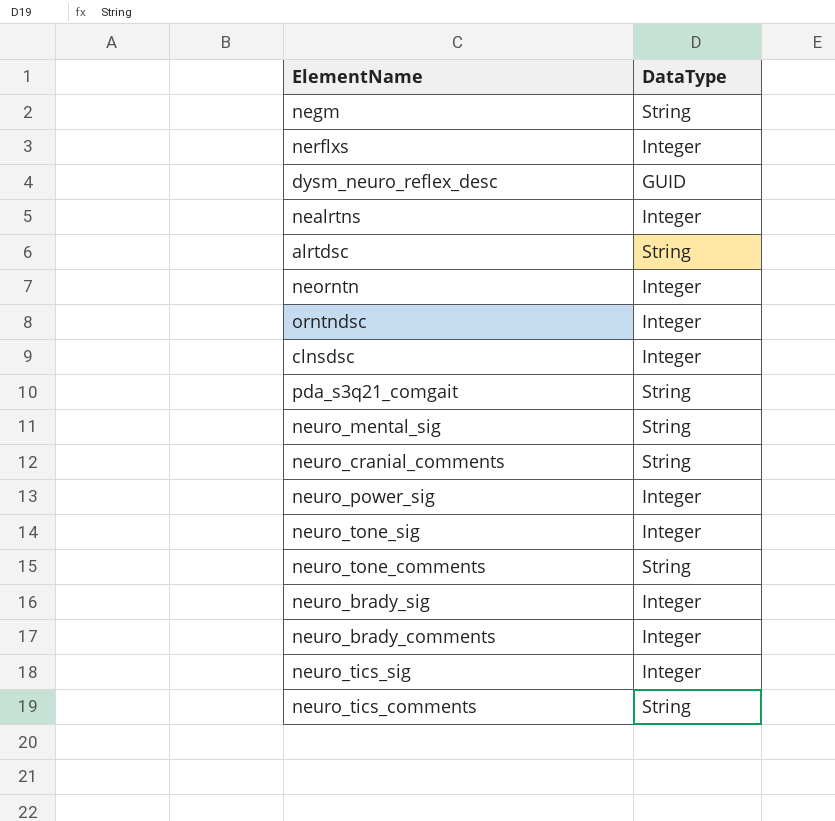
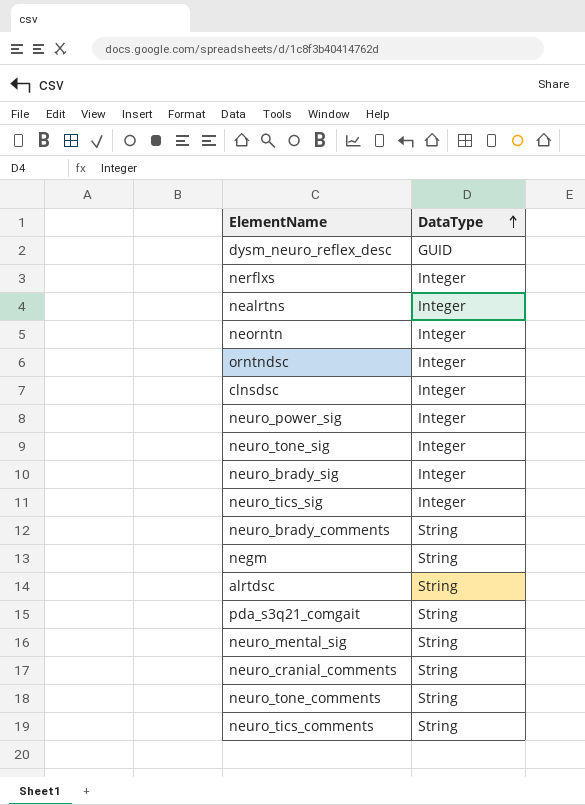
row order: none -> DataType ascending
neuro_brady_comments | DataType: Integer -> String

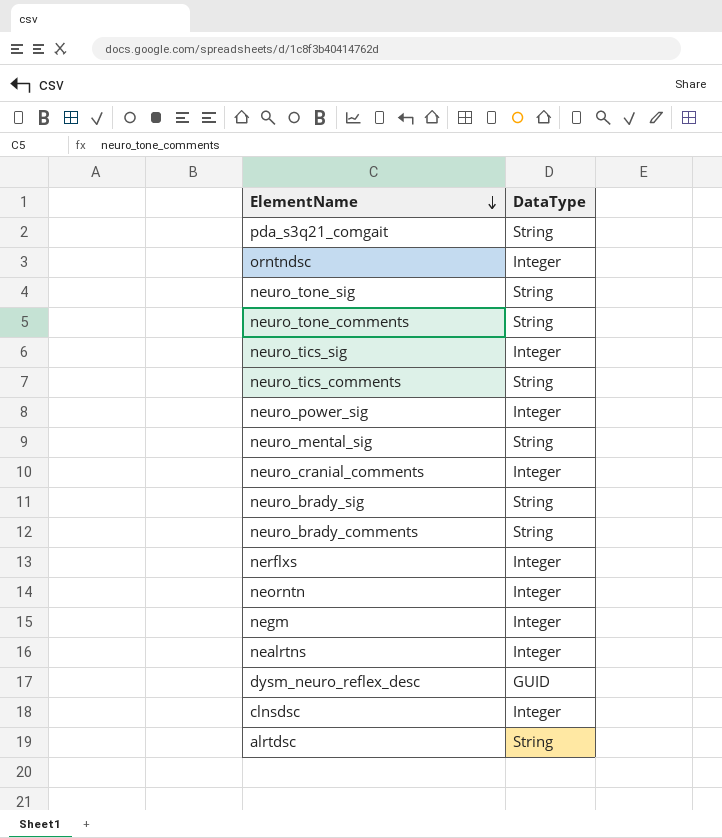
row order: DataType ascending -> ElementName descending
neuro_tone_sig | DataType: Integer -> String
neuro_cranial_comments | DataType: String -> Integer
neuro_brady_sig | DataType: Integer -> String
negm | DataType: String -> Integer

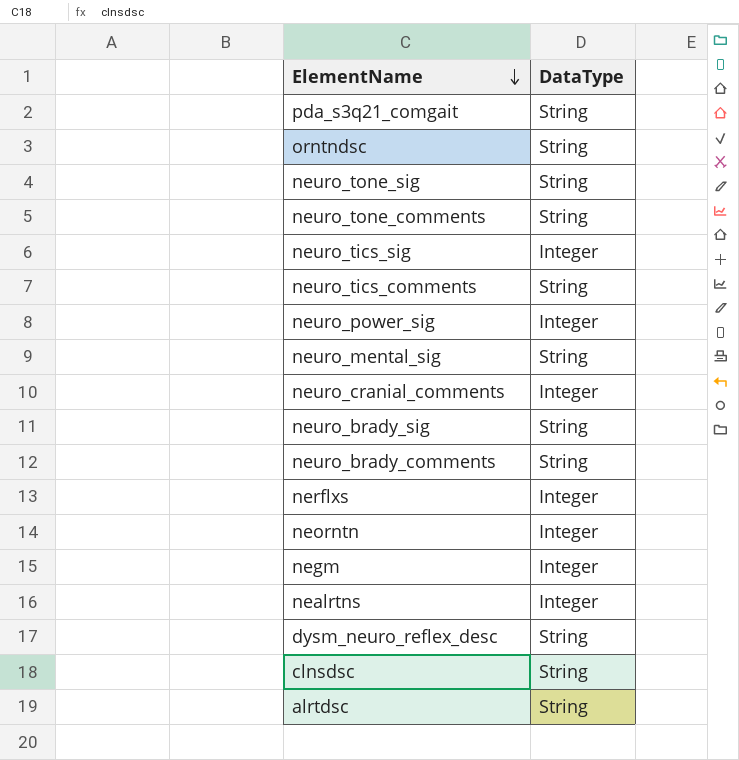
orntndsc | DataType: Integer -> String
dysm_neuro_reflex_desc | DataType: GUID -> String
clnsdsc | DataType: Integer -> String

